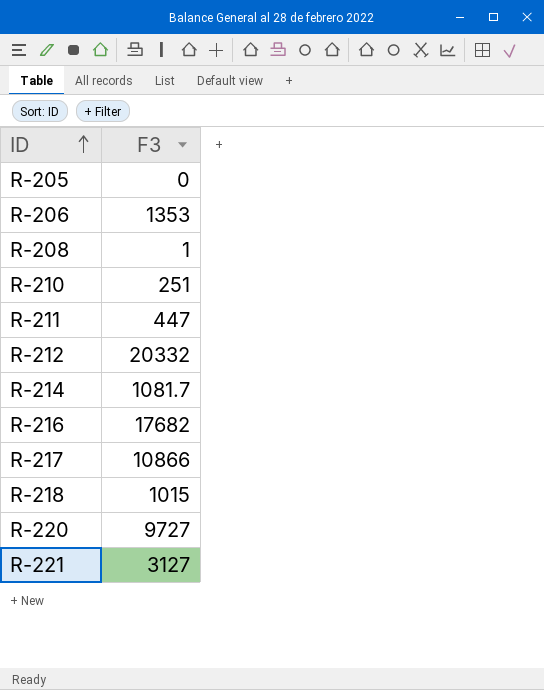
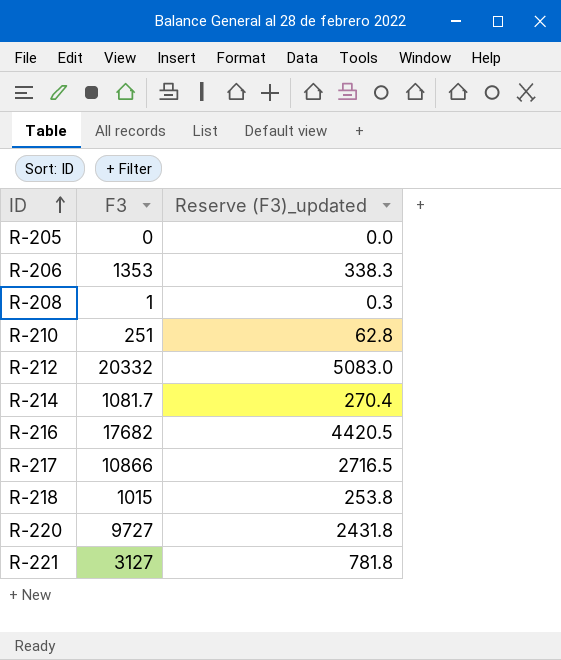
column Reserve (F3)_updated | formula: none -> [F3] * 0.25
row R-211: 447 -> none

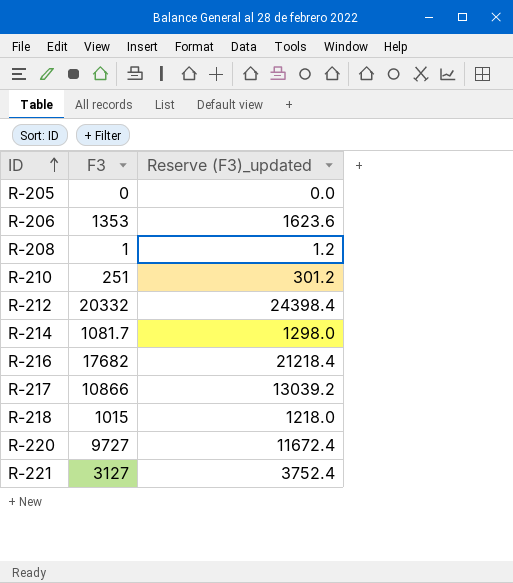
column Reserve (F3)_updated | formula: [F3] * 0.25 -> [F3] * 1.2

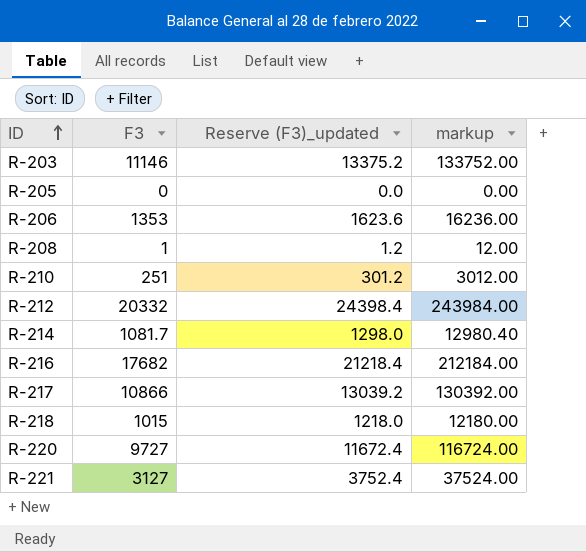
column markup | formula: none -> [F3] * 12
row R-203: none -> 11146 | 13375.2 | 133752.00

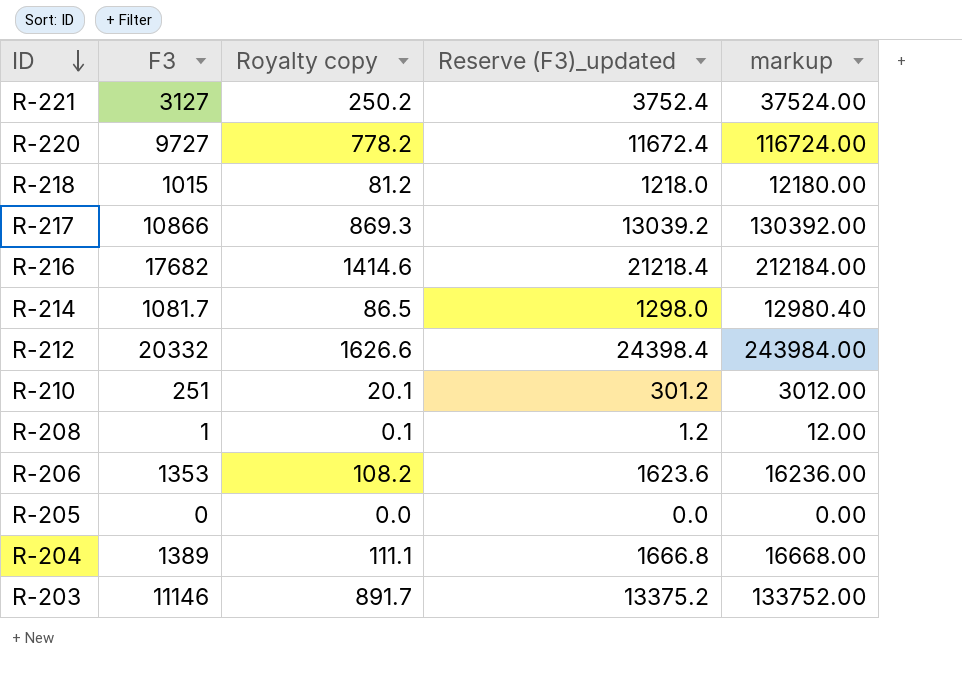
row order: ID ascending -> ID descending
column Royalty copy | formula: none -> [F3] * 0.08
row R-204: none -> 1389 | 111.1 | 1666.8 | 16668.00

